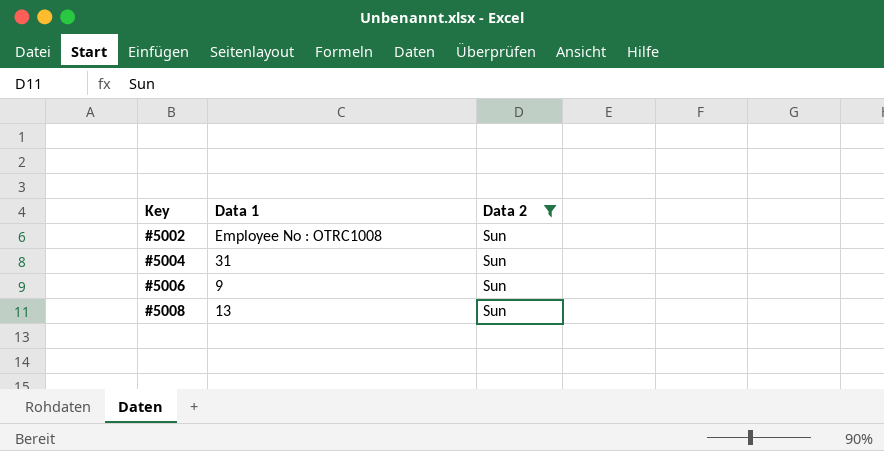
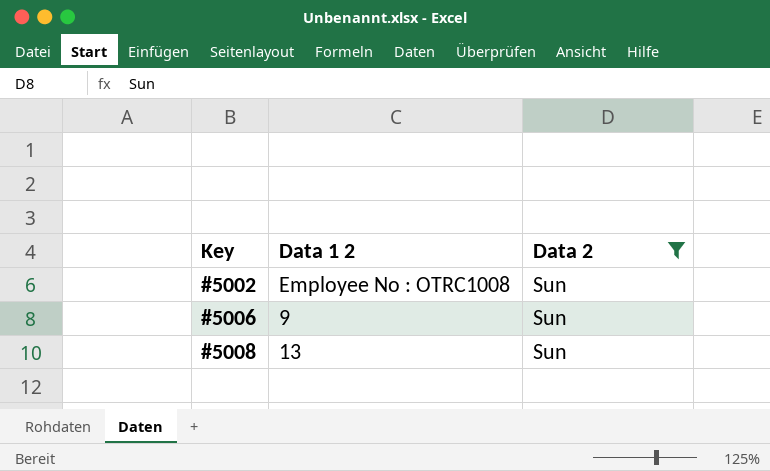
column name: Data 1 -> Data 1 2
row #5004: 31 | Sun -> none

